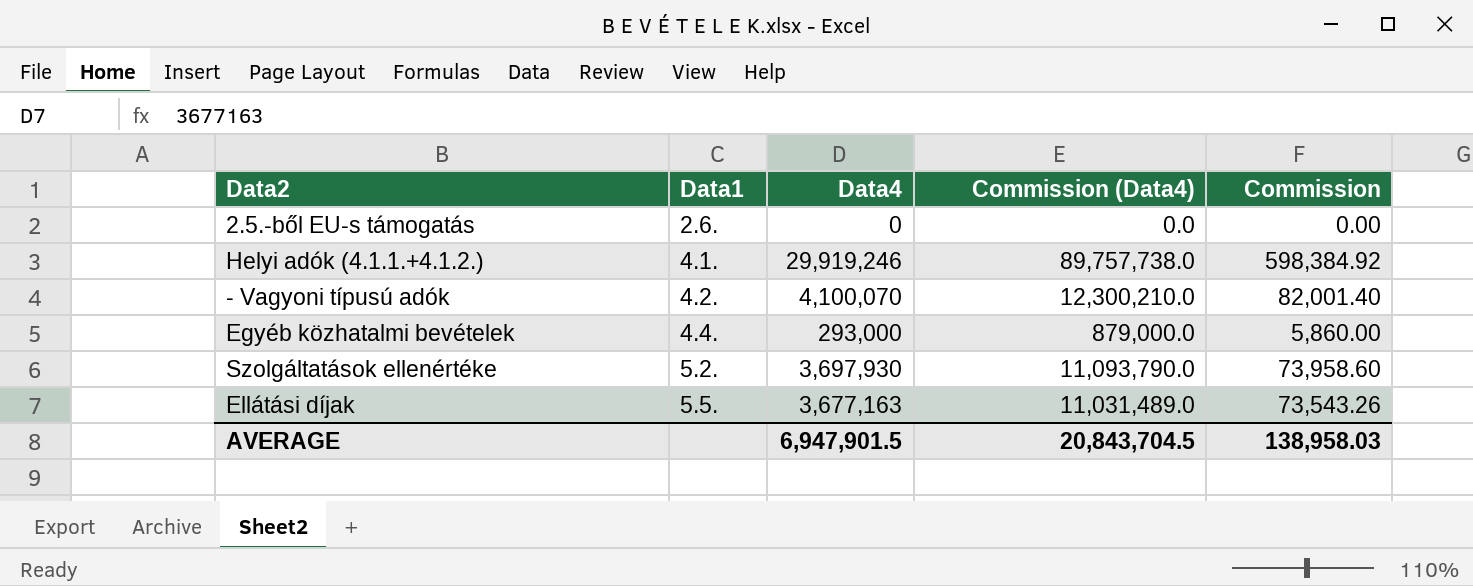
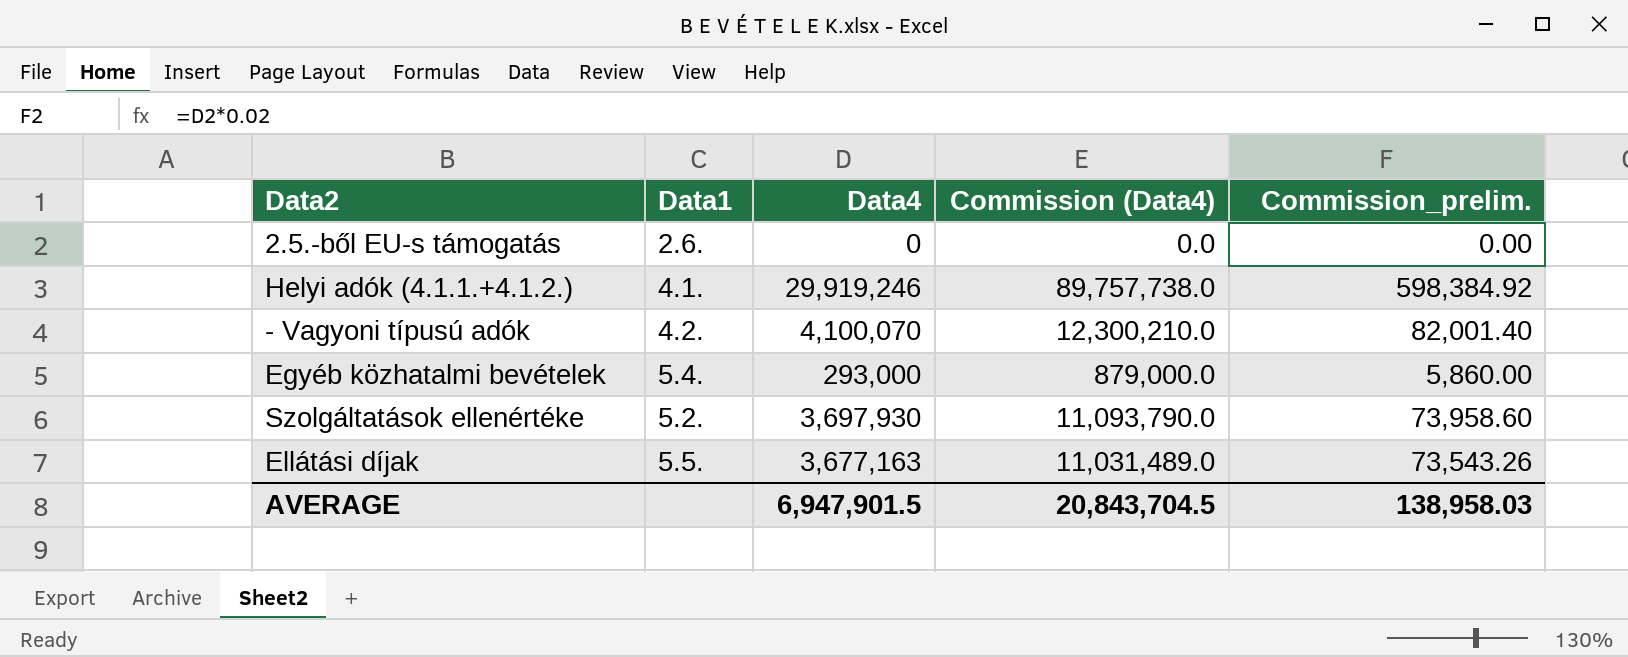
column name: Commission -> Commission_prelim.
Egyéb közhatalmi bevételek | Data1: 4.4. -> 5.4.

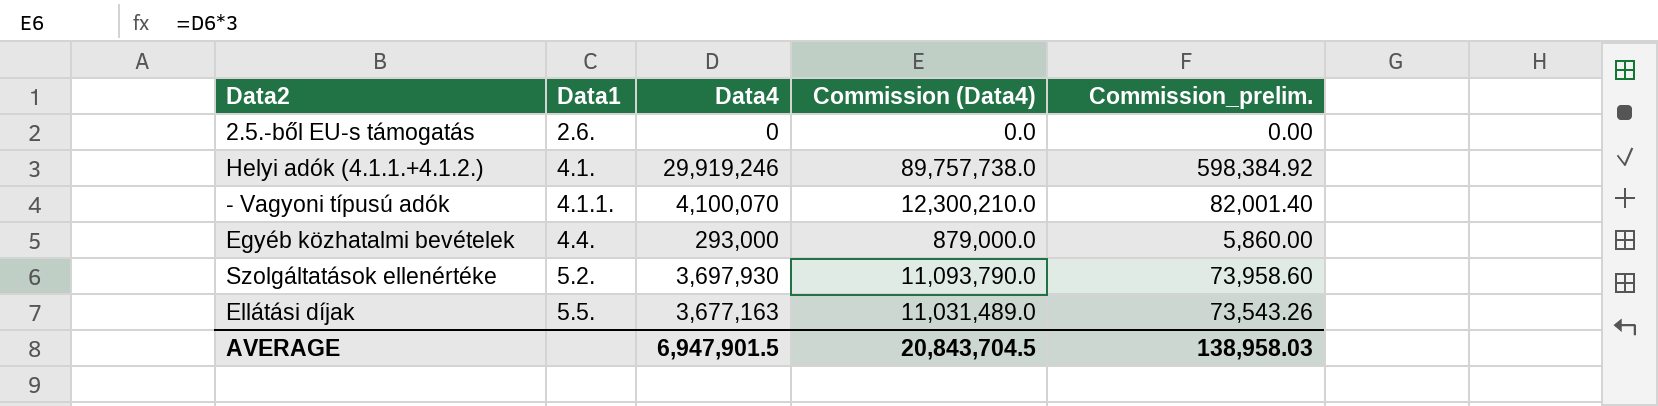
- Vagyoni típusú adók | Data1: 4.2. -> 4.1.1.
Egyéb közhatalmi bevételek | Data1: 5.4. -> 4.4.

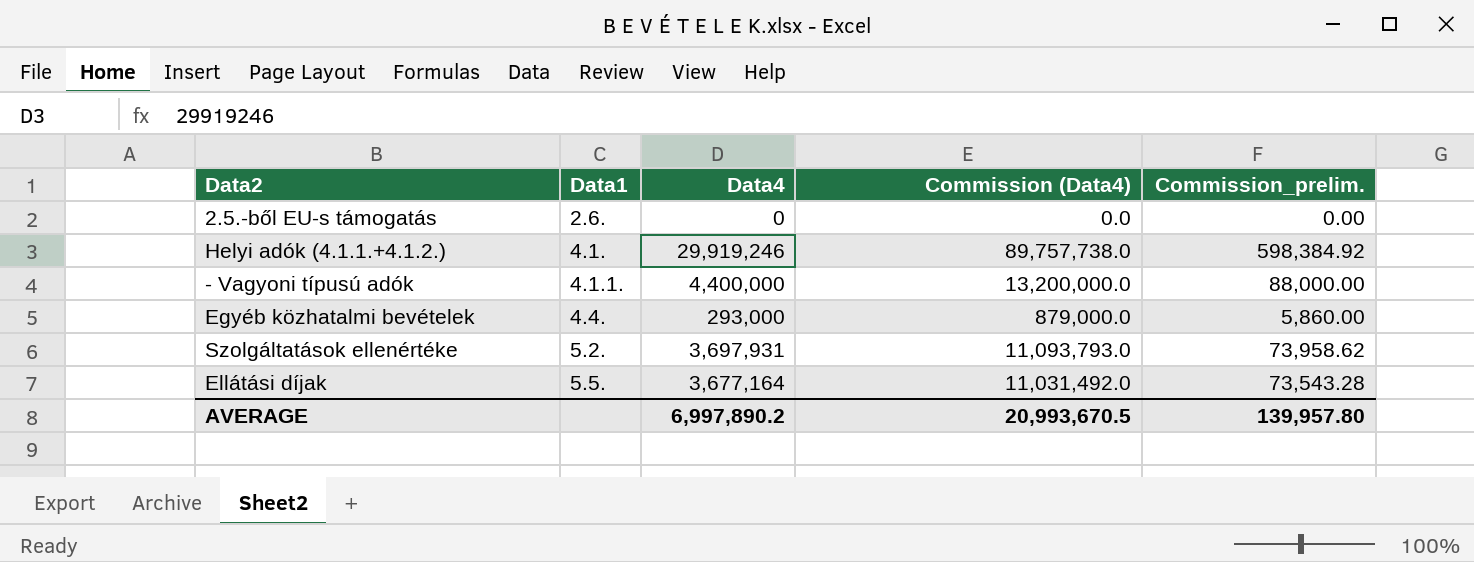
- Vagyoni típusú adók | Data4: 4,100,070 -> 4,400,000
- Vagyoni típusú adók | Commission (Data4): 12,300,210.0 -> 13,200,000.0
- Vagyoni típusú adók | Commission_prelim.: 82,001.40 -> 88,000.00
Szolgáltatások ellenértéke | Data4: 3,697,930 -> 3,697,931
Szolgáltatások ellenértéke | Commission (Data4): 11,093,790.0 -> 11,093,793.0
Szolgáltatások ellenértéke | Commission_prelim.: 73,958.60 -> 73,958.62
Ellátási díjak | Data4: 3,677,163 -> 3,677,164
Ellátási díjak | Commission (Data4): 11,031,489.0 -> 11,031,492.0
Ellátási díjak | Commission_prelim.: 73,543.26 -> 73,543.28
AVERAGE | Data4: 6,947,901.5 -> 6,997,890.2
AVERAGE | Commission (Data4): 20,843,704.5 -> 20,993,670.5
AVERAGE | Commission_prelim.: 138,958.03 -> 139,957.80

